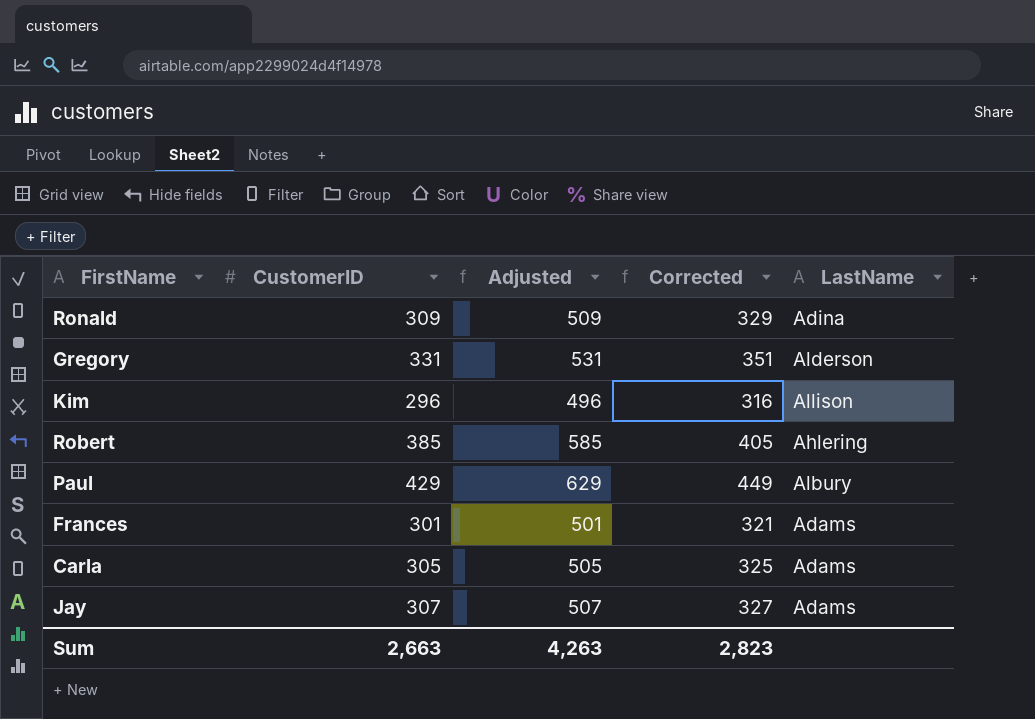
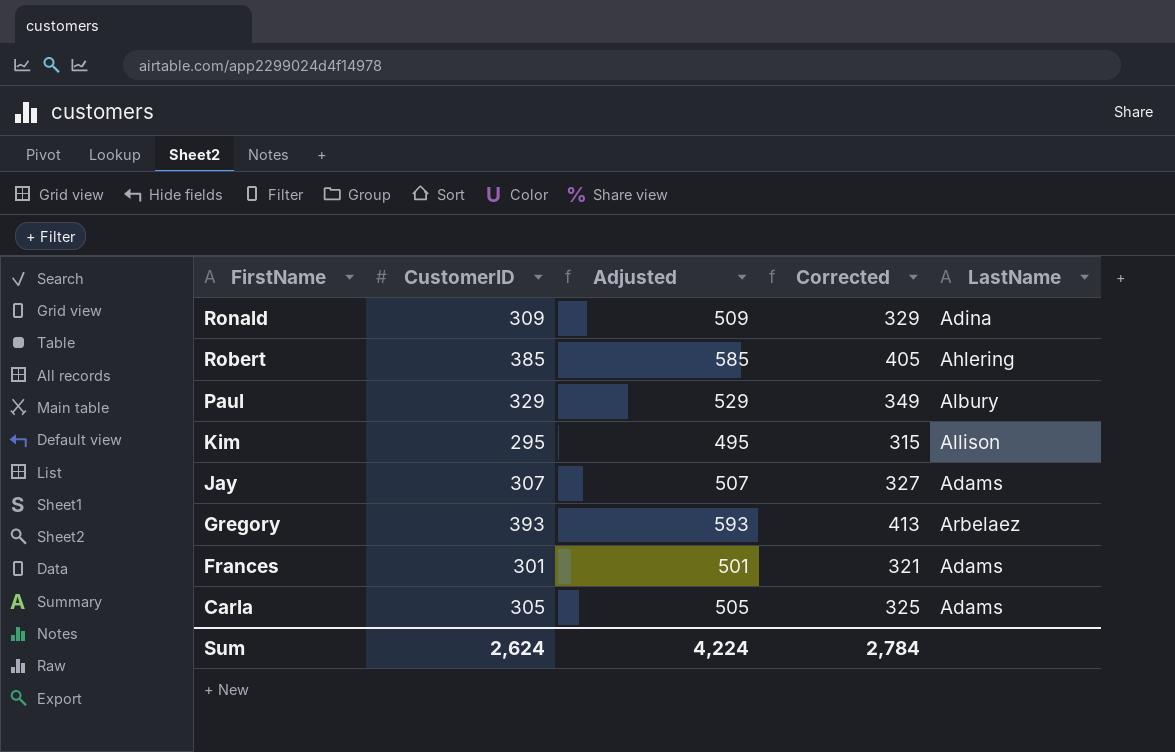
row order: none -> FirstName descending
Paul | CustomerID: 429 -> 329
Paul | Adjusted: 629 -> 529
Paul | Corrected: 449 -> 349
Kim | CustomerID: 296 -> 295
Kim | Adjusted: 496 -> 495
Kim | Corrected: 316 -> 315
Gregory | CustomerID: 331 -> 393
Gregory | Adjusted: 531 -> 593
Gregory | Corrected: 351 -> 413
Gregory | LastName: Alderson -> Arbelaez
Sum | CustomerID: 2,663 -> 2,624
Sum | Adjusted: 4,263 -> 4,224
Sum | Corrected: 2,823 -> 2,784

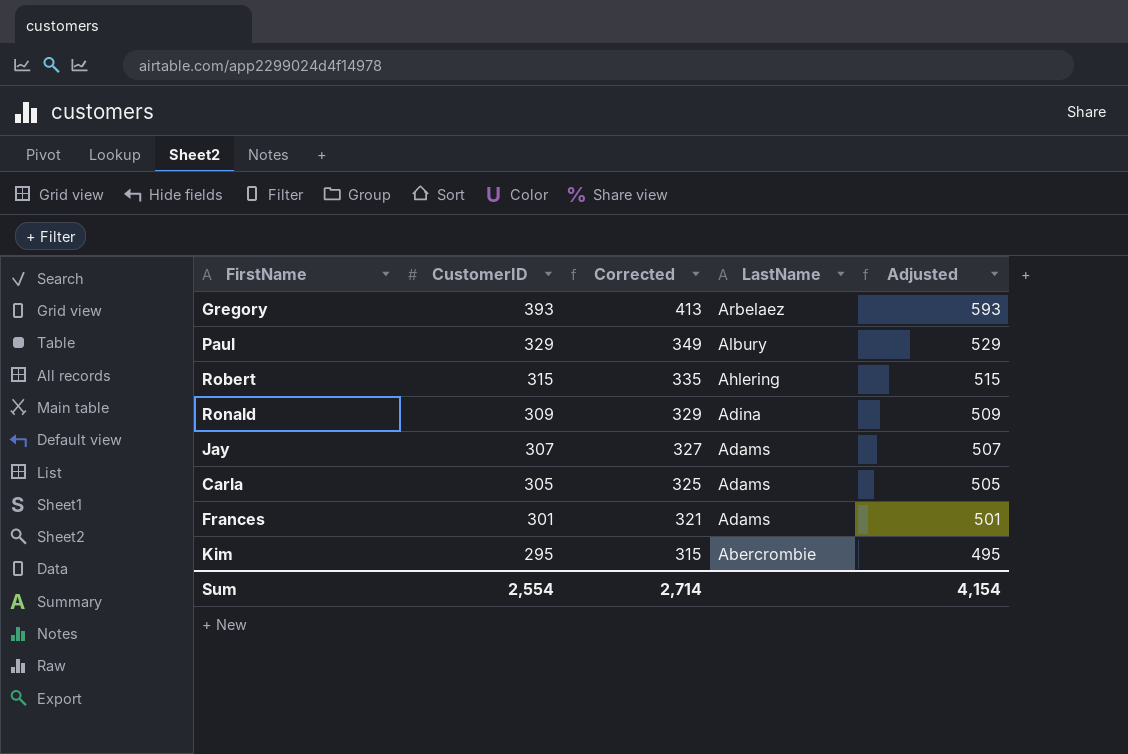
row order: FirstName descending -> CustomerID descending
column Adjusted | position: 3 -> 5
Robert | CustomerID: 385 -> 315
Robert | Corrected: 405 -> 335
Robert | Adjusted: 585 -> 515
Kim | LastName: Allison -> Abercrombie
Sum | CustomerID: 2,624 -> 2,554
Sum | Corrected: 2,784 -> 2,714
Sum | Adjusted: 4,224 -> 4,154

